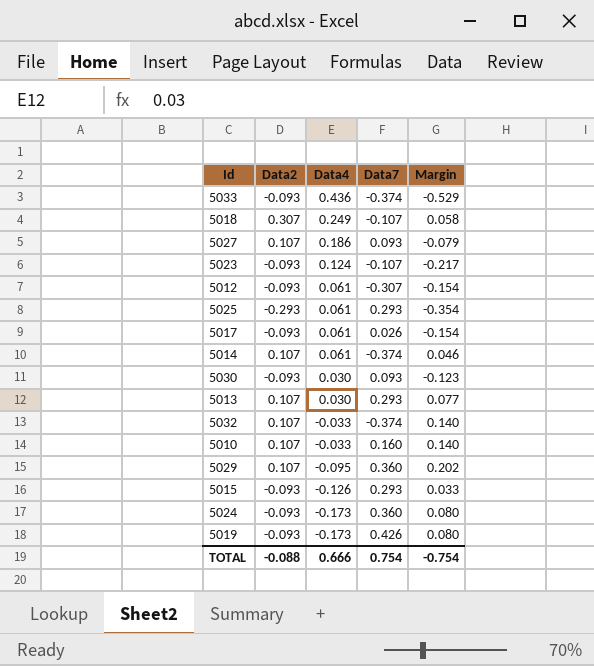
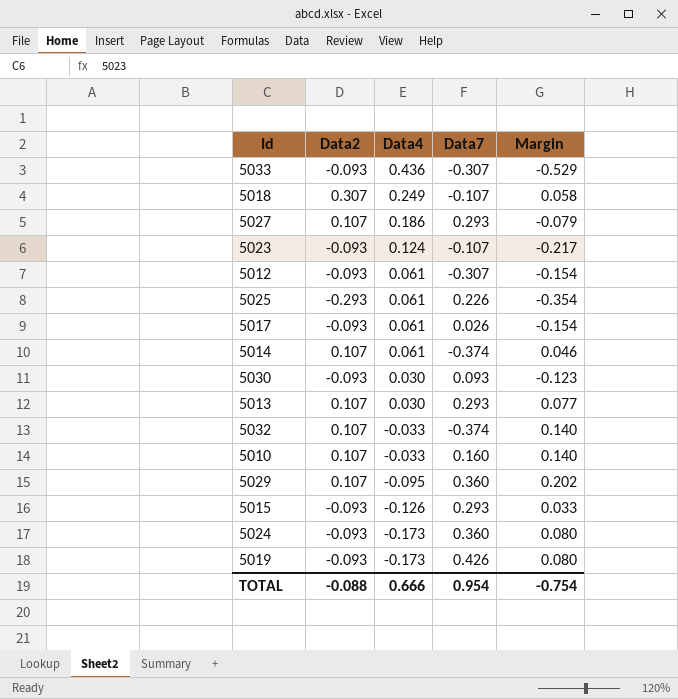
5033 | Data7: -0.374 -> -0.307
5027 | Data7: 0.093 -> 0.293
5025 | Data7: 0.293 -> 0.226
TOTAL | Data7: 0.754 -> 0.954

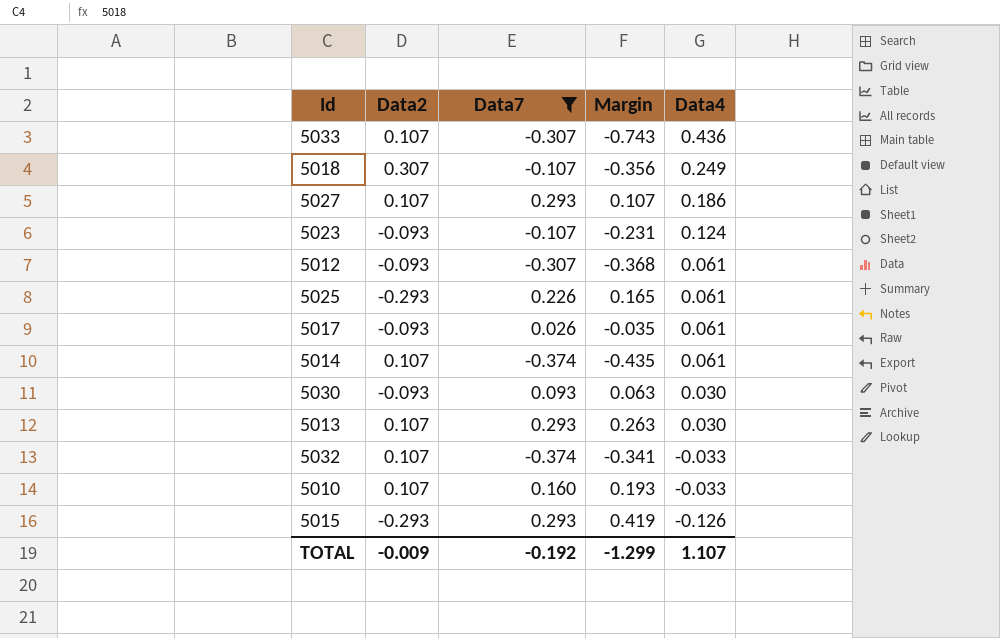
filter: none -> Data7 <= 0.293
column Margin | formula: [Data2] - [Data4] -> [Data7] - [Data4]
column Data4 | position: 3 -> 5
5033 | Data2: -0.093 -> 0.107
5015 | Data2: -0.093 -> -0.293
TOTAL | Data2: -0.088 -> -0.009
TOTAL | Data7: 0.954 -> -0.192
TOTAL | Margin: -0.754 -> -1.299
TOTAL | Data4: 0.666 -> 1.107

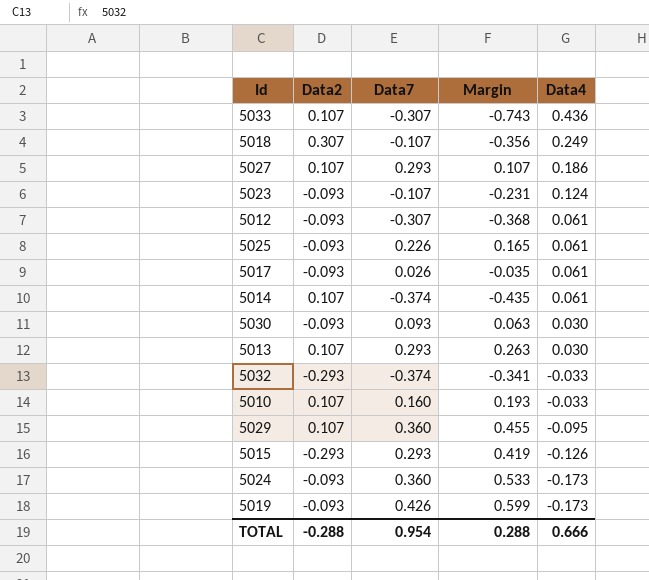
filter: Data7 <= 0.293 -> none
5025 | Data2: -0.293 -> -0.093
5032 | Data2: 0.107 -> -0.293
TOTAL | Data2: -0.009 -> -0.288
TOTAL | Data7: -0.192 -> 0.954
TOTAL | Margin: -1.299 -> 0.288
TOTAL | Data4: 1.107 -> 0.666

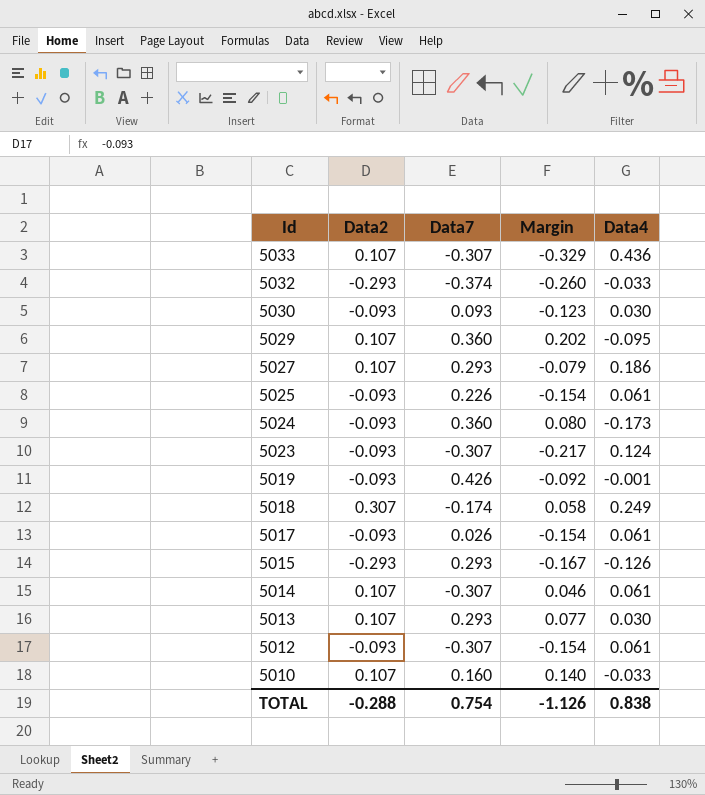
row order: Data4 descending -> Id descending
column Margin | formula: [Data7] - [Data4] -> [Data2] - [Data4]
5023 | Data7: -0.107 -> -0.307
5019 | Data4: -0.173 -> -0.001
5018 | Data7: -0.107 -> -0.174
5014 | Data7: -0.374 -> -0.307
TOTAL | Data7: 0.954 -> 0.754
TOTAL | Margin: 0.288 -> -1.126
TOTAL | Data4: 0.666 -> 0.838

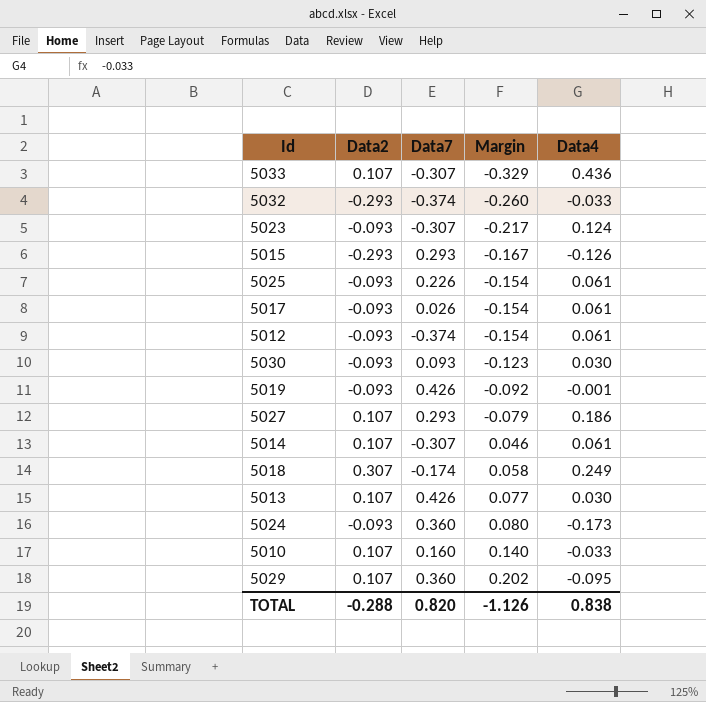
row order: Id descending -> Margin ascending
5012 | Data7: -0.307 -> -0.374
5013 | Data7: 0.293 -> 0.426
TOTAL | Data7: 0.754 -> 0.820

